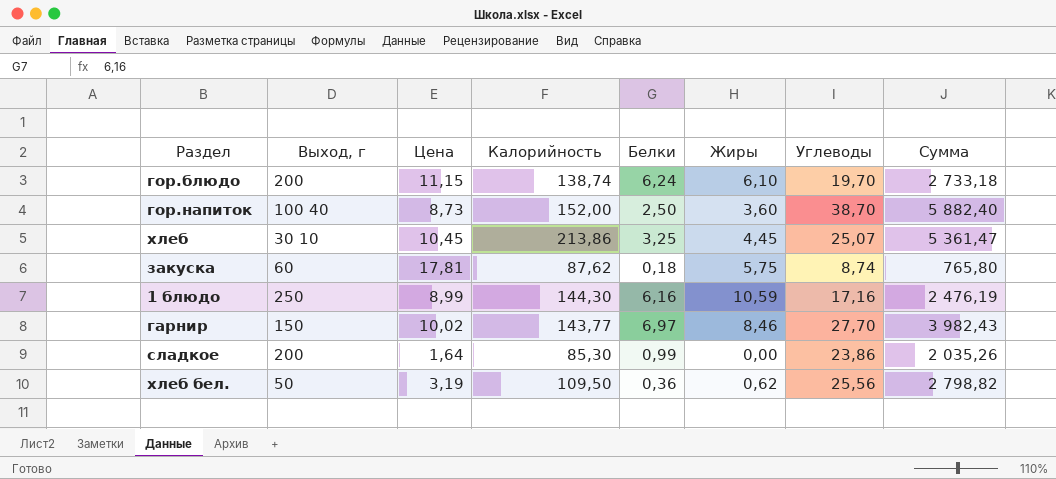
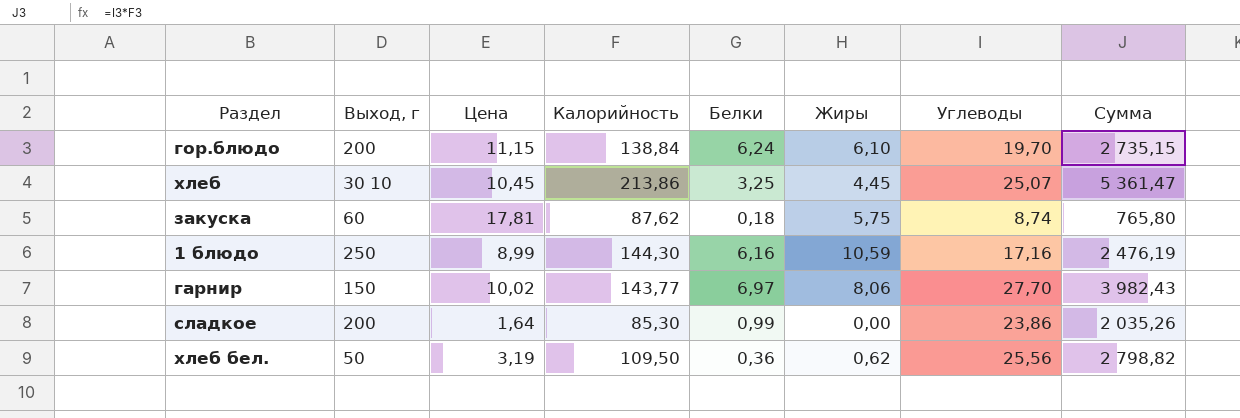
row гор.напиток: 100 40 | 8,73 | 152,00 | 2,50 | 3,60 | 38,70 | 5 882,40 -> none
гор.блюдо | Калорийность: 138,74 -> 138,84
гор.блюдо | Сумма: 2 733,18 -> 2 735,15
гарнир | Жиры: 8,46 -> 8,06

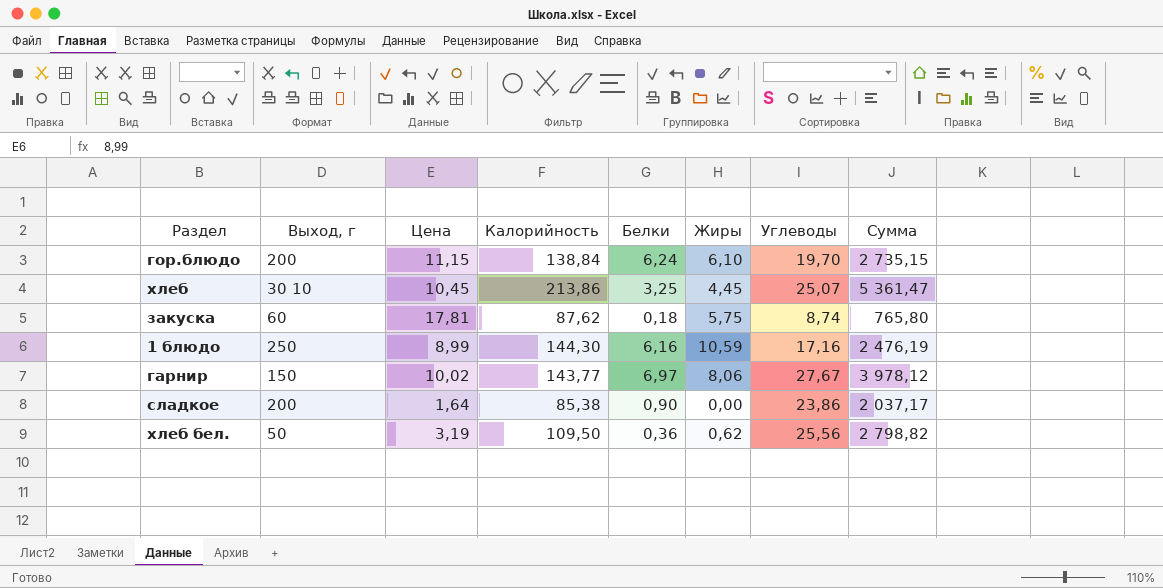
гарнир | Углеводы: 27,70 -> 27,67
гарнир | Сумма: 3 982,43 -> 3 978,12
сладкое | Калорийность: 85,30 -> 85,38
сладкое | Белки: 0,99 -> 0,90
сладкое | Сумма: 2 035,26 -> 2 037,17

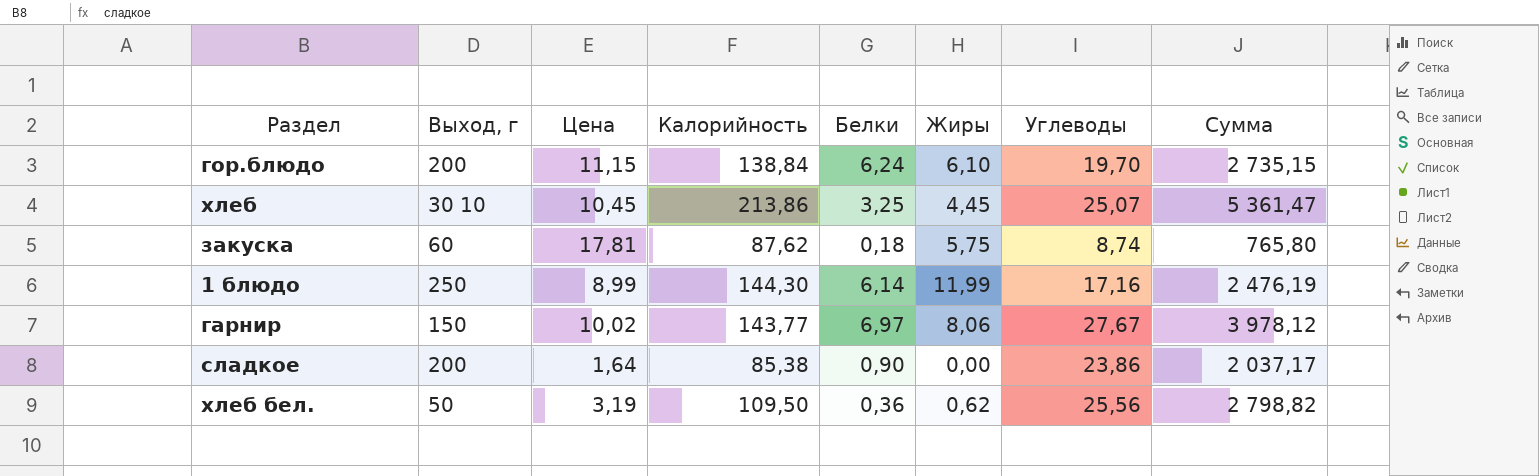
1 блюдо | Белки: 6,16 -> 6,14
1 блюдо | Жиры: 10,59 -> 11,99

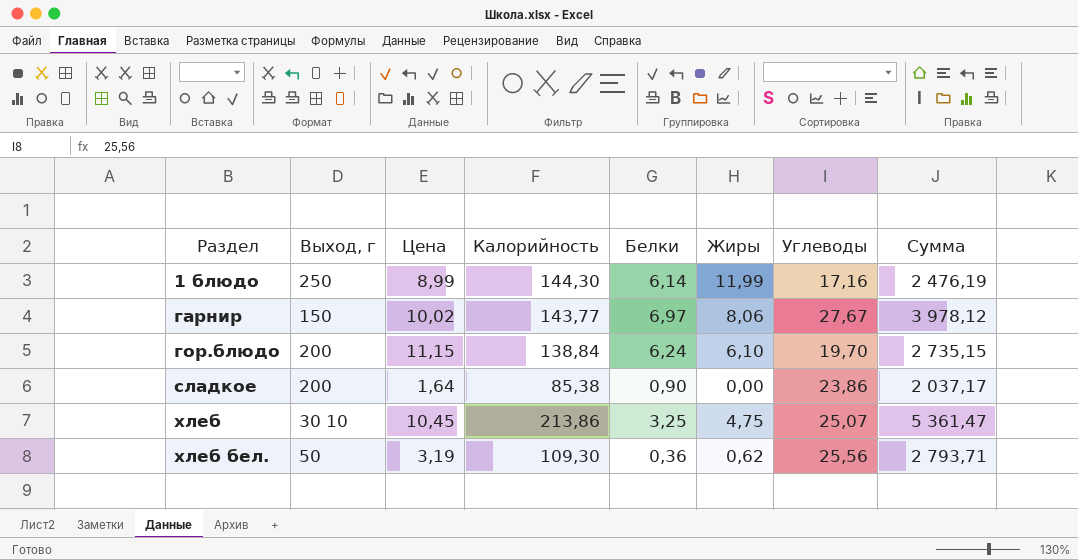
row order: none -> Раздел ascending
row закуска: 60 | 17,81 | 87,62 | 0,18 | 5,75 | 8,74 | 765,80 -> none
хлеб | Жиры: 4,45 -> 4,75
хлеб бел. | Калорийность: 109,50 -> 109,30
хлеб бел. | Сумма: 2 798,82 -> 2 793,71

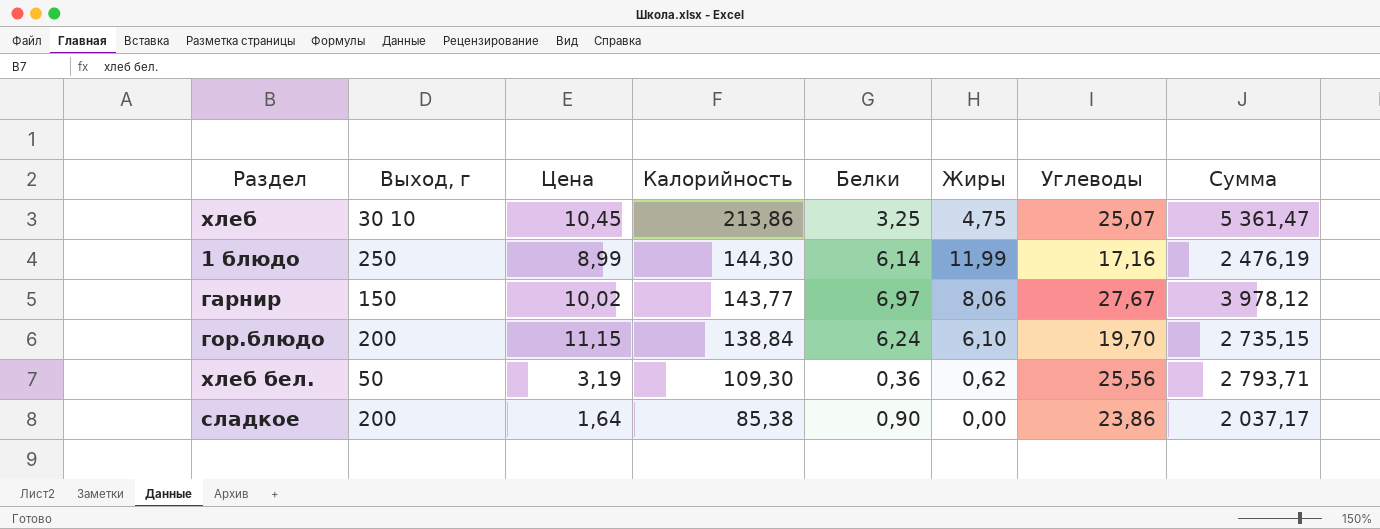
row order: Раздел ascending -> Калорийность descending

